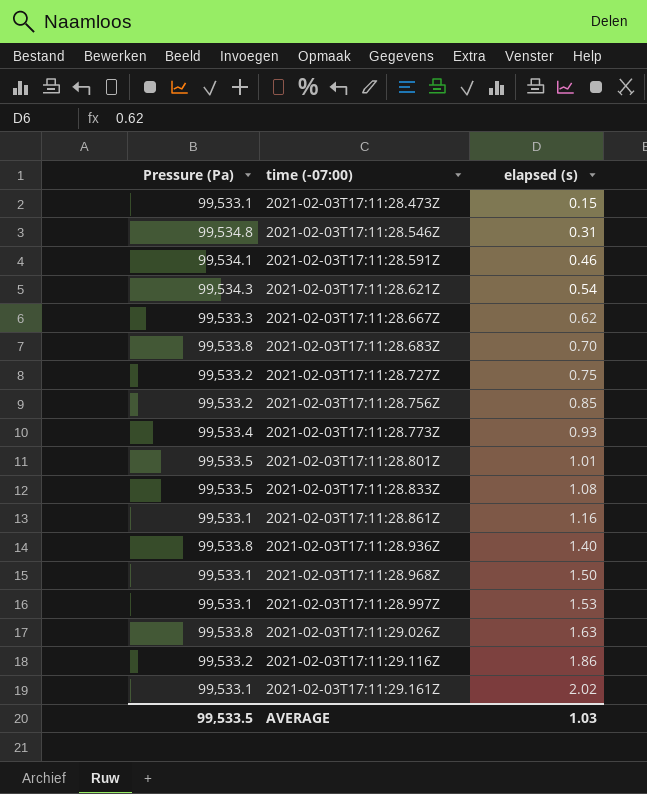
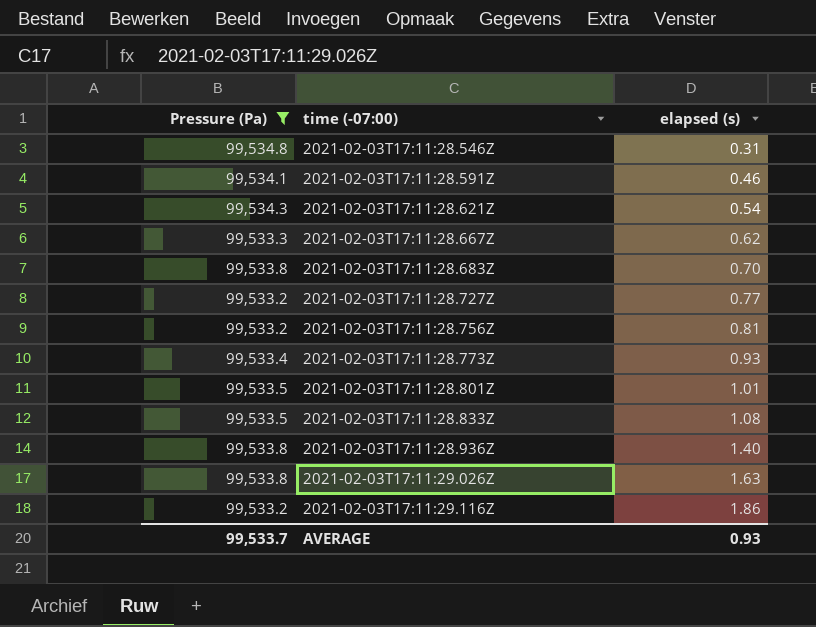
filter: none -> Pressure (Pa) != 99,533.1
2021-02-03T17:11:28.727Z | elapsed (s): 0.75 -> 0.77
2021-02-03T17:11:28.756Z | elapsed (s): 0.85 -> 0.81
AVERAGE | Pressure (Pa): 99,533.5 -> 99,533.7
AVERAGE | elapsed (s): 1.03 -> 0.93

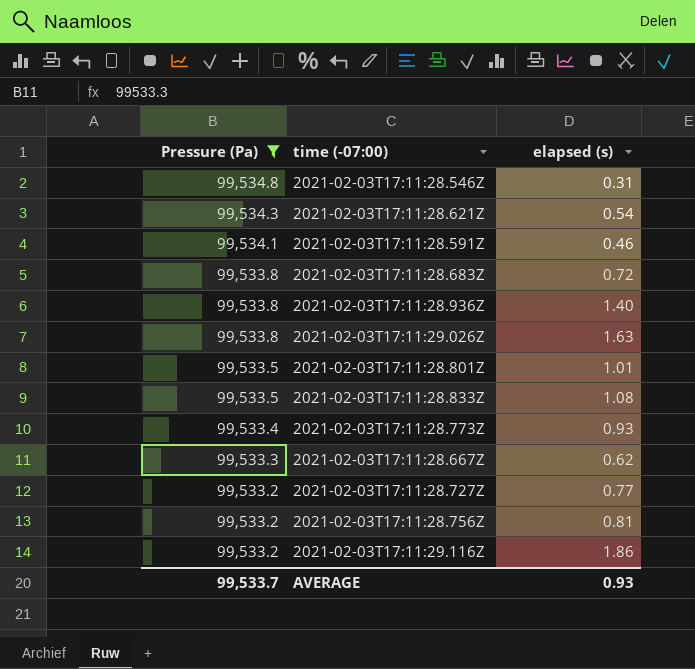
row order: time (-07:00) ascending -> Pressure (Pa) descending
2021-02-03T17:11:28.683Z | elapsed (s): 0.70 -> 0.72

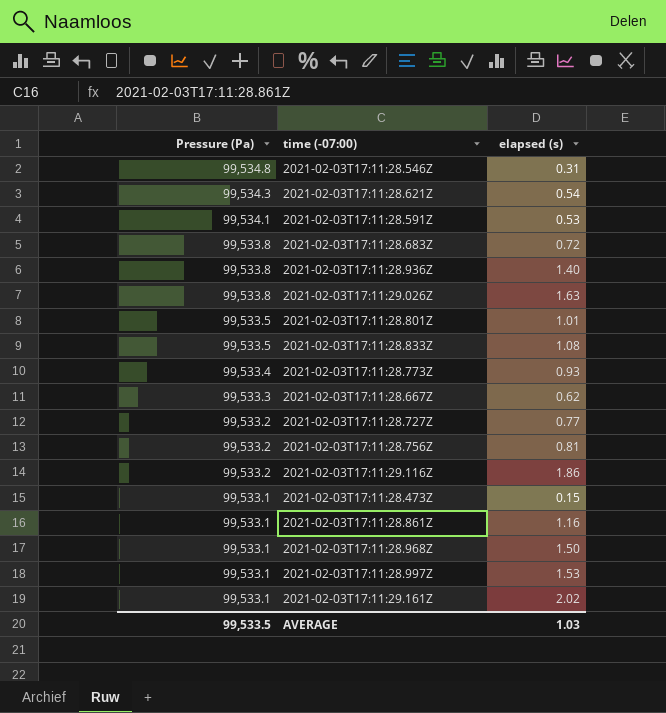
filter: Pressure (Pa) != 99,533.1 -> none
2021-02-03T17:11:28.591Z | elapsed (s): 0.46 -> 0.53
AVERAGE | Pressure (Pa): 99,533.7 -> 99,533.5
AVERAGE | elapsed (s): 0.93 -> 1.03

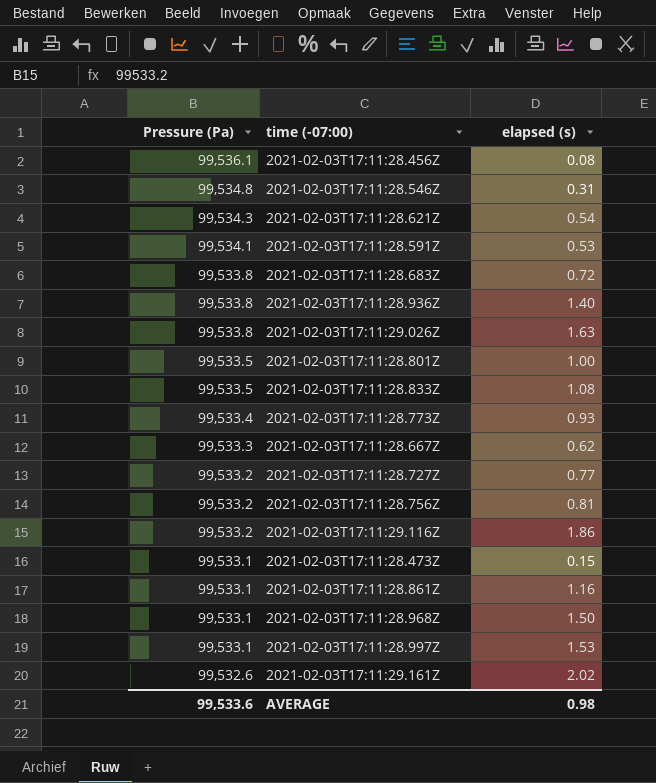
row 2021-02-03T17:11:28.456Z: none -> 99,536.1 | 0.08
2021-02-03T17:11:28.801Z | elapsed (s): 1.01 -> 1.00
2021-02-03T17:11:29.161Z | Pressure (Pa): 99,533.1 -> 99,532.6
AVERAGE | Pressure (Pa): 99,533.5 -> 99,533.6
AVERAGE | elapsed (s): 1.03 -> 0.98

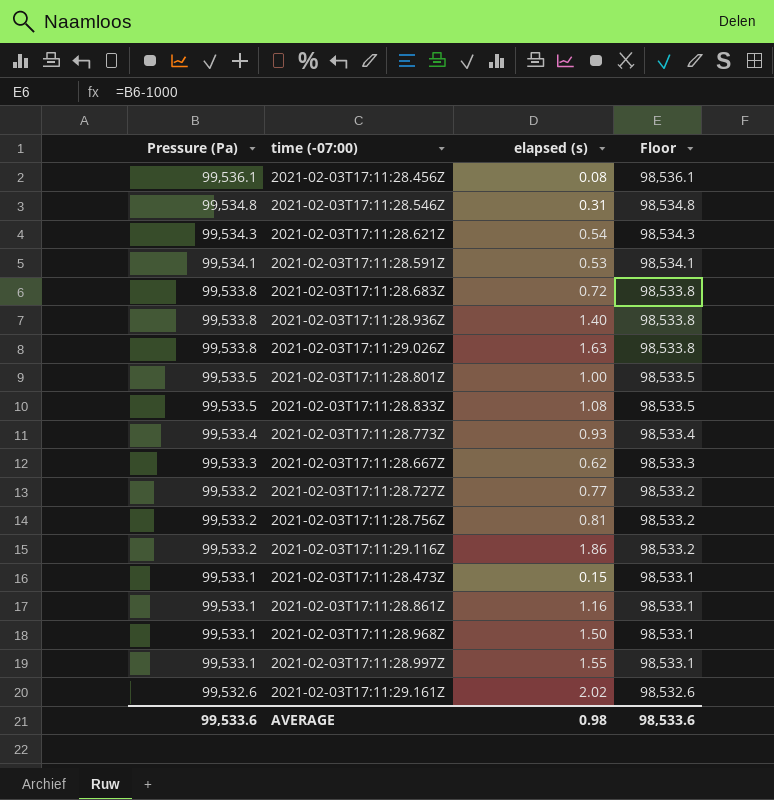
column Floor | formula: none -> [Pressure (Pa)] - 1000
2021-02-03T17:11:28.997Z | elapsed (s): 1.53 -> 1.55

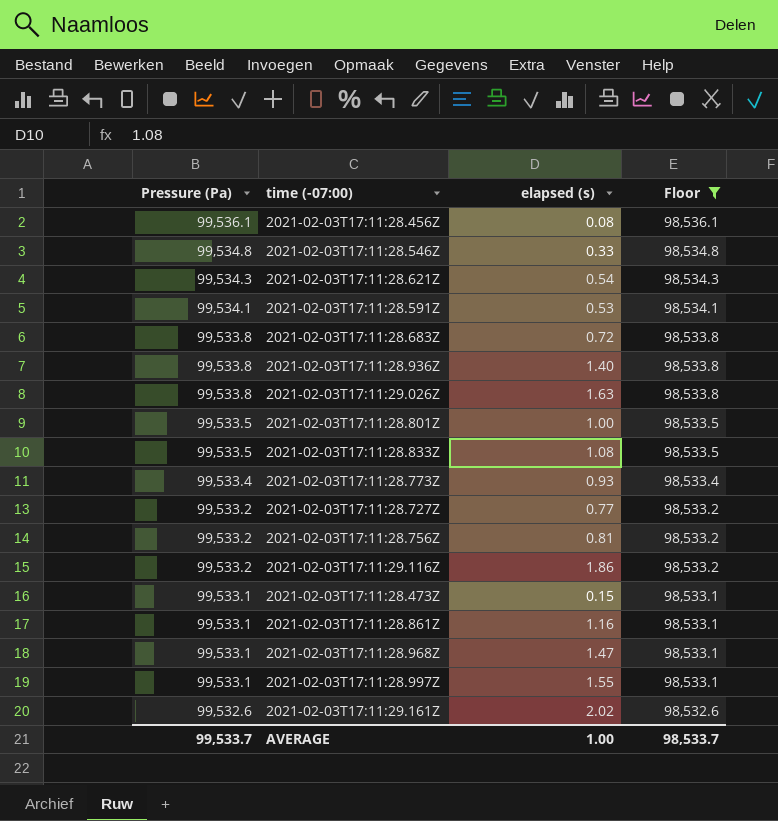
filter: none -> Floor != 98,533.3
2021-02-03T17:11:28.546Z | elapsed (s): 0.31 -> 0.33
2021-02-03T17:11:28.968Z | elapsed (s): 1.50 -> 1.47
AVERAGE | Pressure (Pa): 99,533.6 -> 99,533.7
AVERAGE | elapsed (s): 0.98 -> 1.00
AVERAGE | Floor: 98,533.6 -> 98,533.7

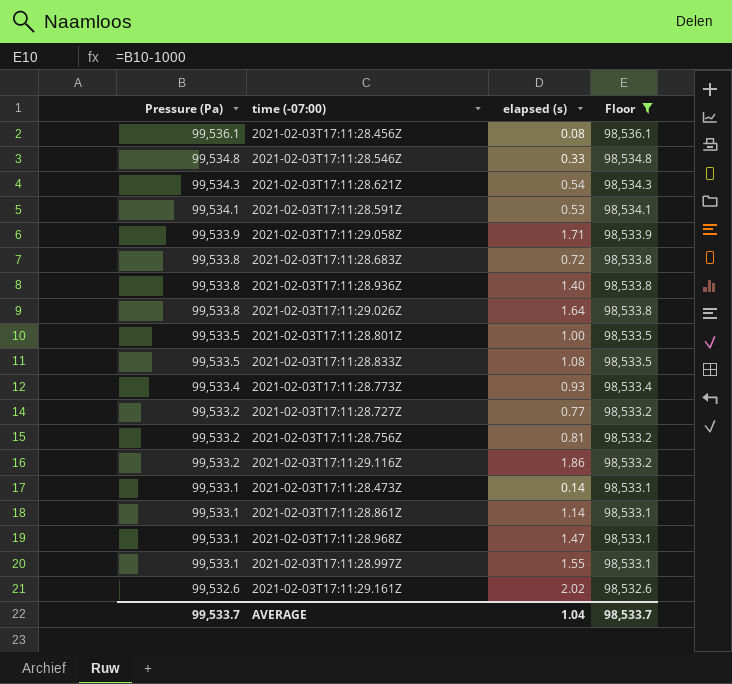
row 2021-02-03T17:11:29.058Z: none -> 99,533.9 | 1.71 | 98,533.9
2021-02-03T17:11:29.026Z | elapsed (s): 1.63 -> 1.64
2021-02-03T17:11:28.473Z | elapsed (s): 0.15 -> 0.14
2021-02-03T17:11:28.861Z | elapsed (s): 1.16 -> 1.14
AVERAGE | elapsed (s): 1.00 -> 1.04

